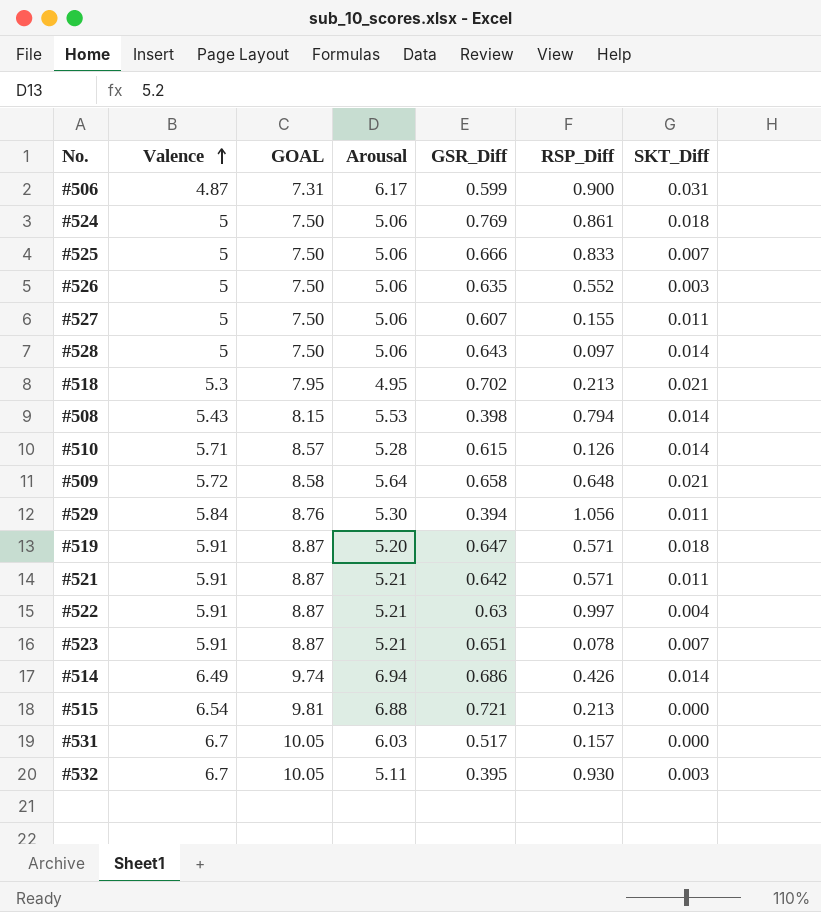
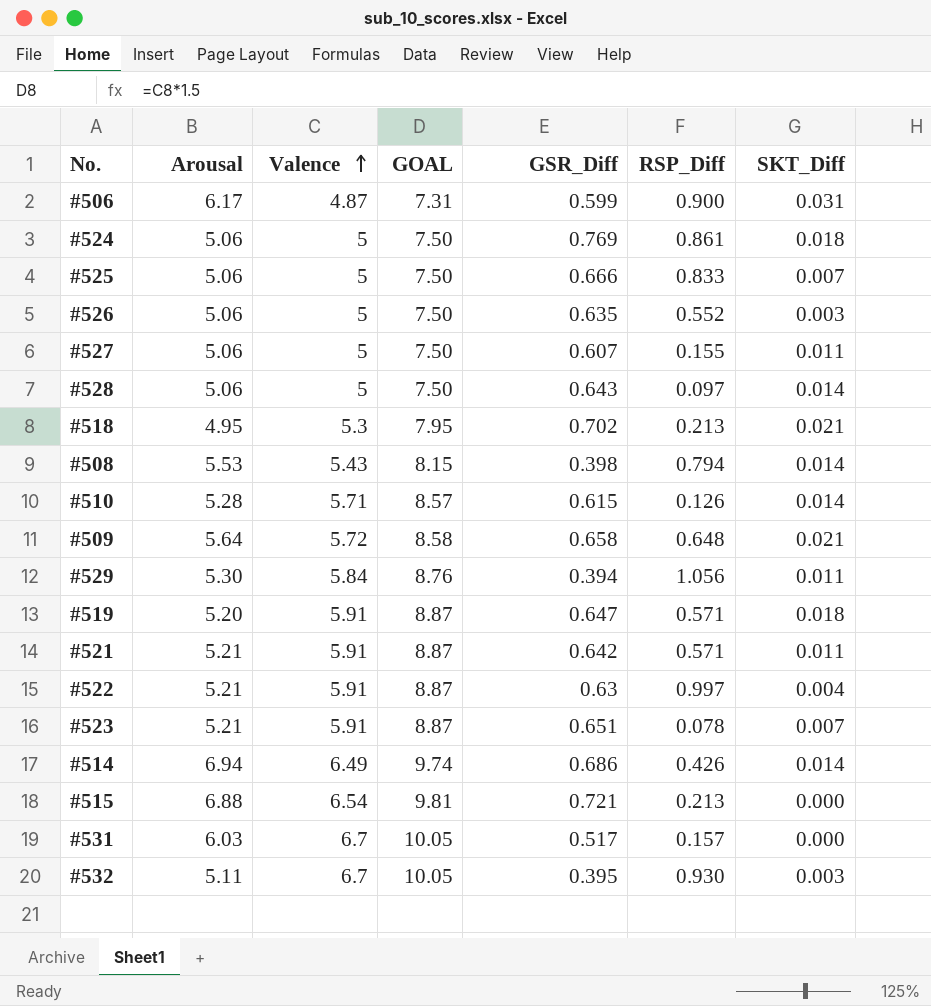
column Arousal | position: 4 -> 2

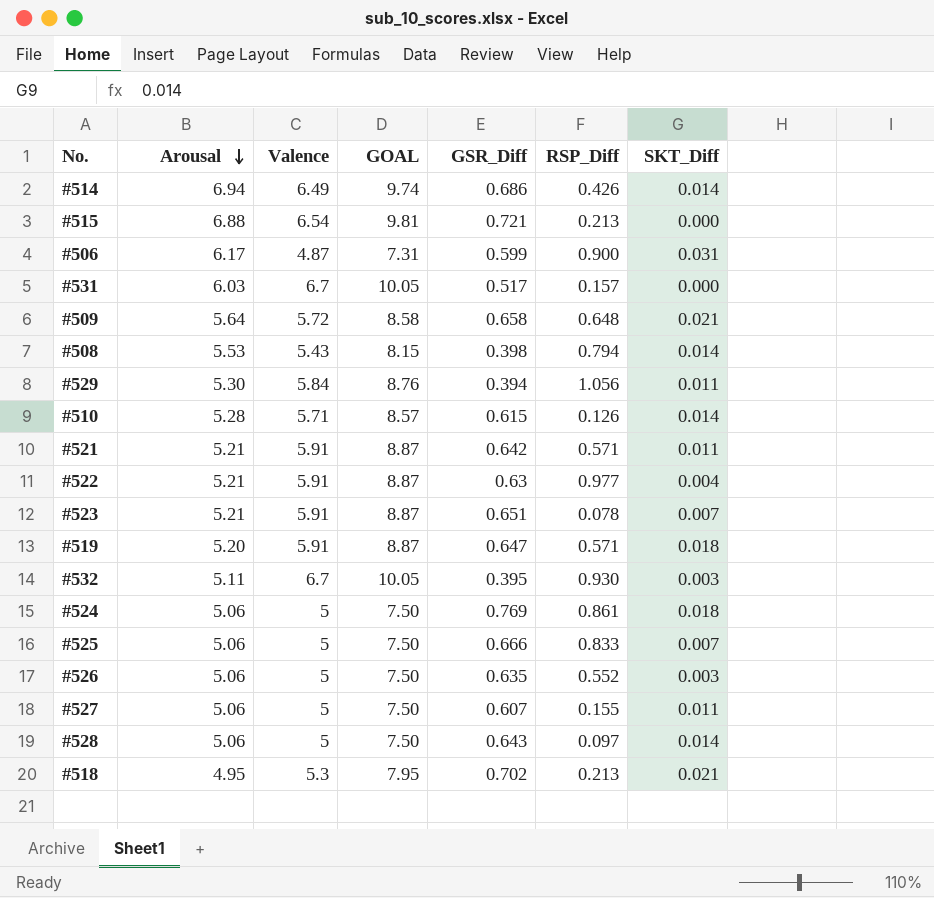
row order: Valence ascending -> Arousal descending
#522 | RSP_Diff: 0.997 -> 0.977

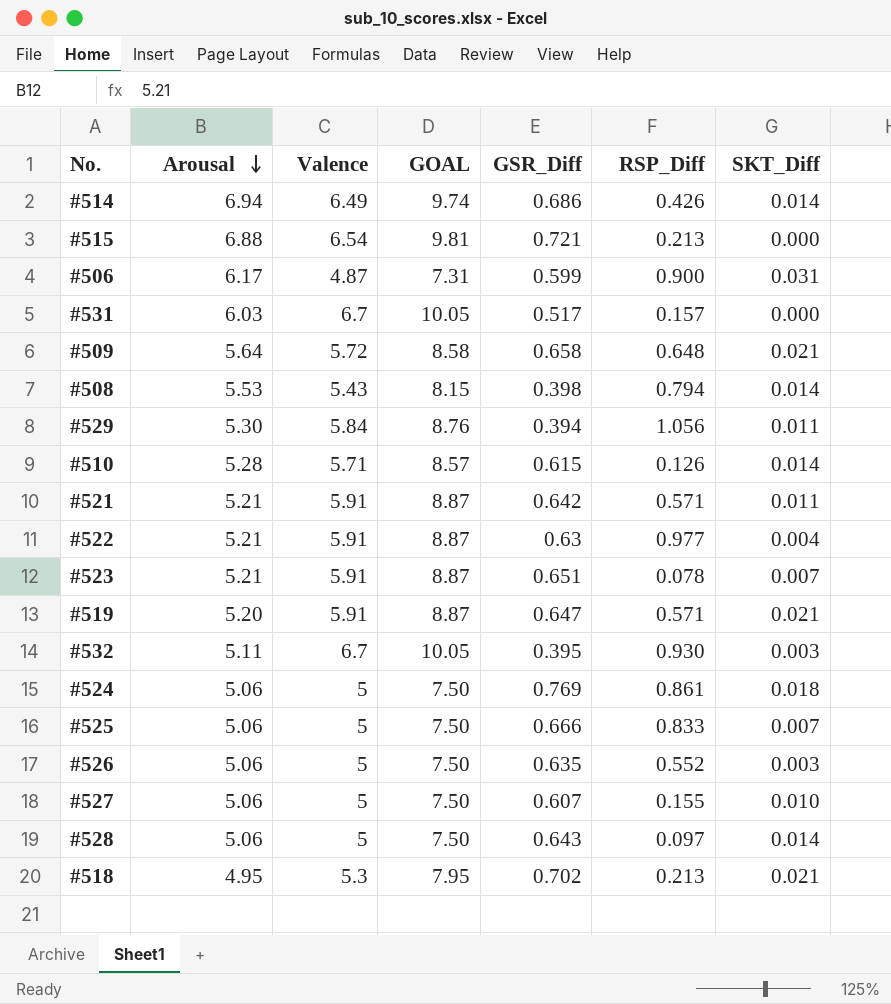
#519 | SKT_Diff: 0.018 -> 0.021
#527 | SKT_Diff: 0.011 -> 0.010

